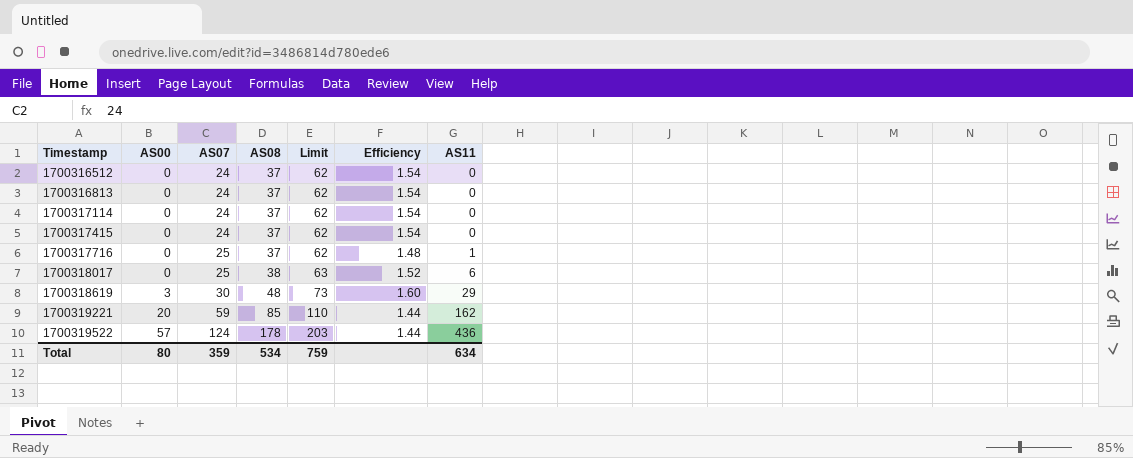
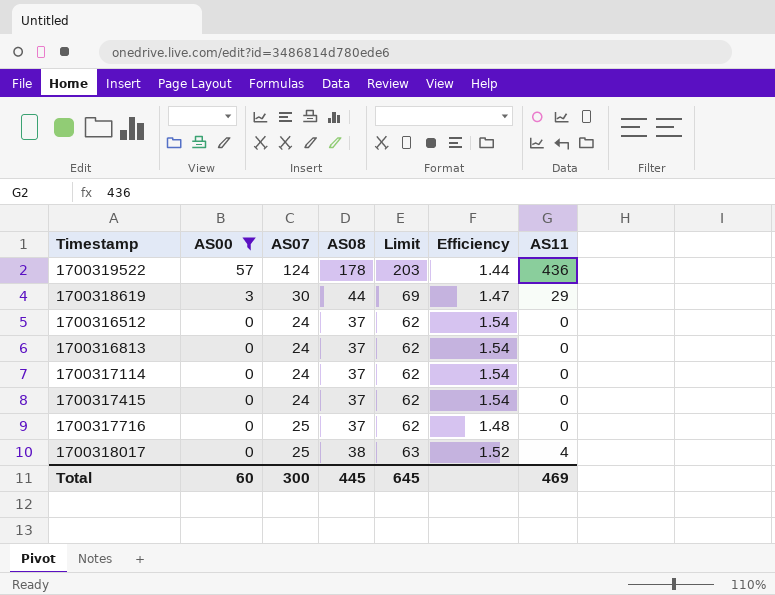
filter: none -> AS00 != 20
row order: Timestamp ascending -> AS00 descending
1700318619 | AS08: 48 -> 44
1700318619 | Limit: 73 -> 69
1700318619 | Efficiency: 1.60 -> 1.47
1700317716 | AS11: 1 -> 0
1700318017 | AS11: 6 -> 4
Total | AS00: 80 -> 60
Total | AS07: 359 -> 300
Total | AS08: 534 -> 445
Total | Limit: 759 -> 645
Total | AS11: 634 -> 469

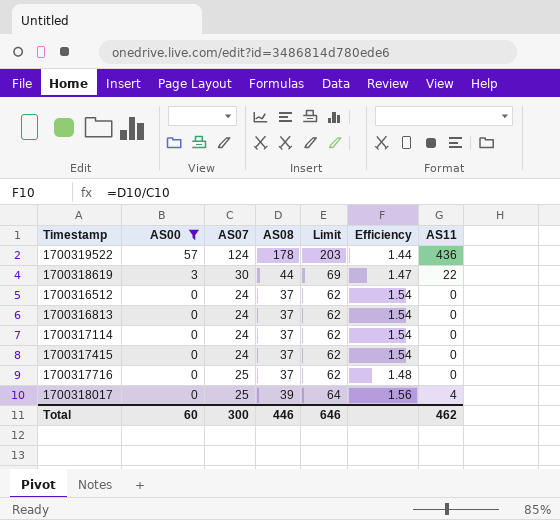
1700318619 | AS11: 29 -> 22
1700318017 | AS08: 38 -> 39
1700318017 | Limit: 63 -> 64
1700318017 | Efficiency: 1.52 -> 1.56
Total | AS08: 445 -> 446
Total | Limit: 645 -> 646
Total | AS11: 469 -> 462

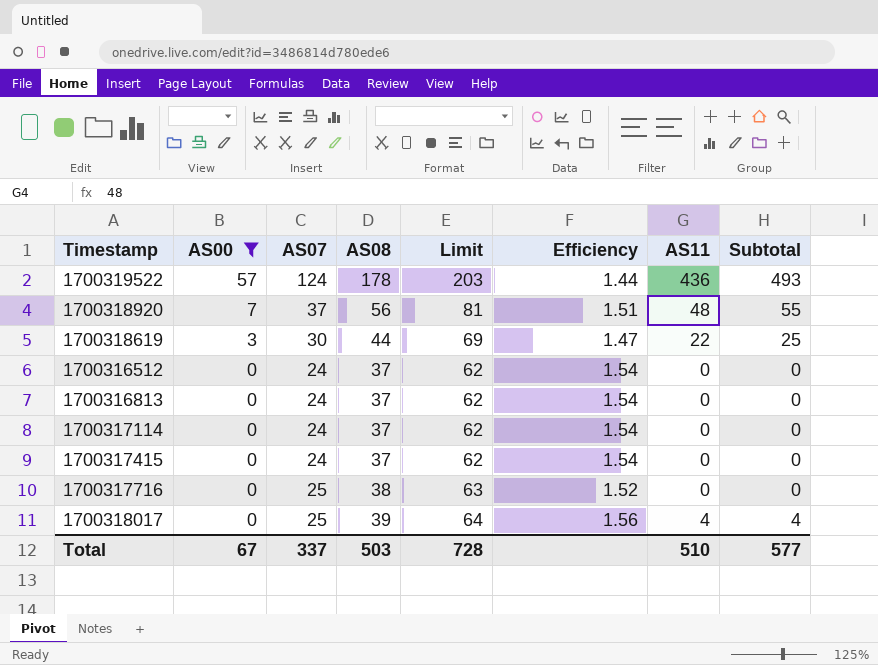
column Subtotal | formula: none -> [AS00] + [AS11]
row 1700318920: none -> 7 | 37 | 56 | 81 | 1.51 | 48 | 55
1700317716 | AS08: 37 -> 38
1700317716 | Limit: 62 -> 63
1700317716 | Efficiency: 1.48 -> 1.52
Total | AS00: 60 -> 67
Total | AS07: 300 -> 337
Total | AS08: 446 -> 503
Total | Limit: 646 -> 728
Total | AS11: 462 -> 510

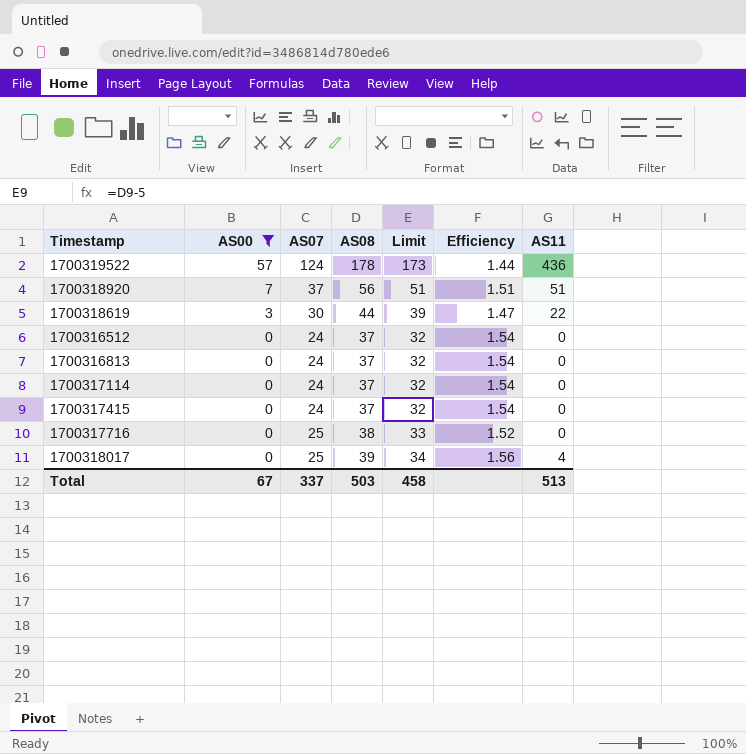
column Subtotal | formula: [AS00] + [AS11] -> none
column Limit | formula: [AS08] + 25 -> [AS08] - 5
1700318920 | AS11: 48 -> 51
Total | Limit: 728 -> 458
Total | AS11: 510 -> 513

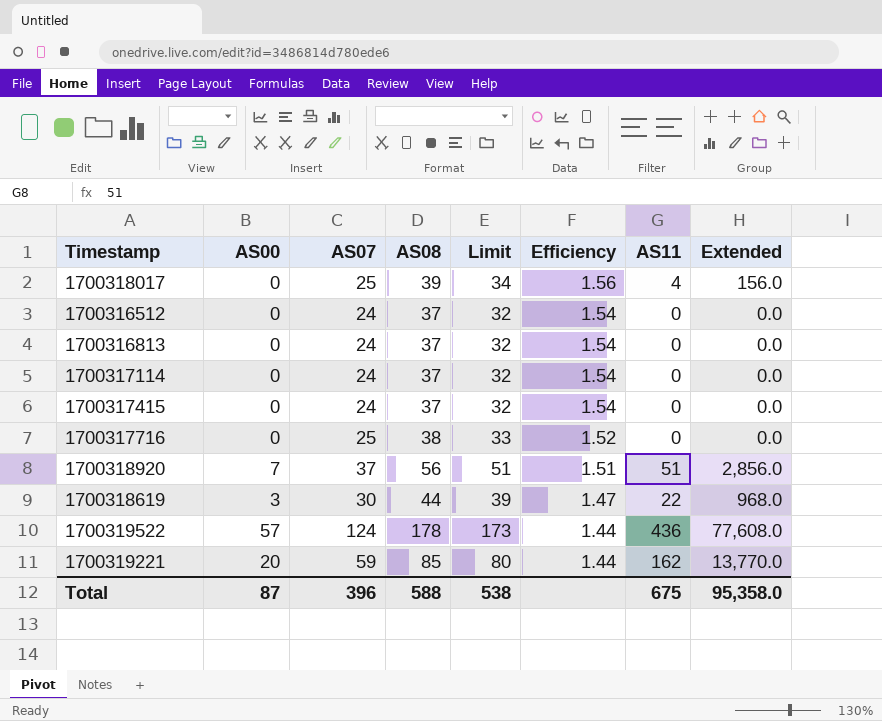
filter: AS00 != 20 -> none
row order: AS00 descending -> Efficiency descending
column Extended | formula: none -> [AS08] * [AS11]
Total | AS00: 67 -> 87
Total | AS07: 337 -> 396
Total | AS08: 503 -> 588
Total | Limit: 458 -> 538
Total | AS11: 513 -> 675

